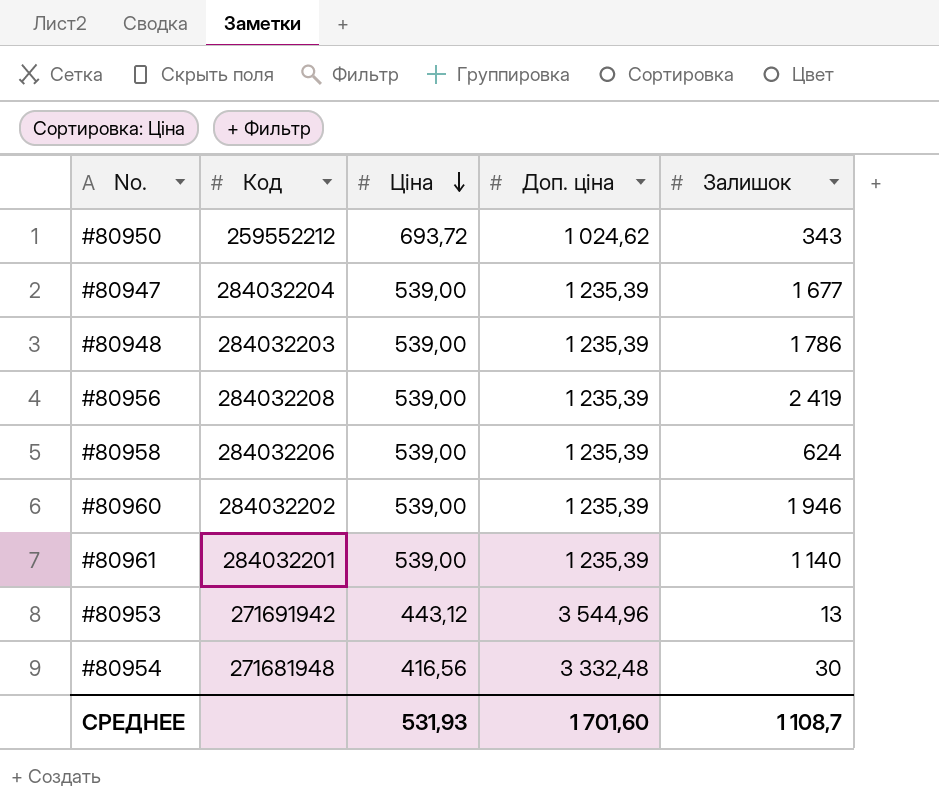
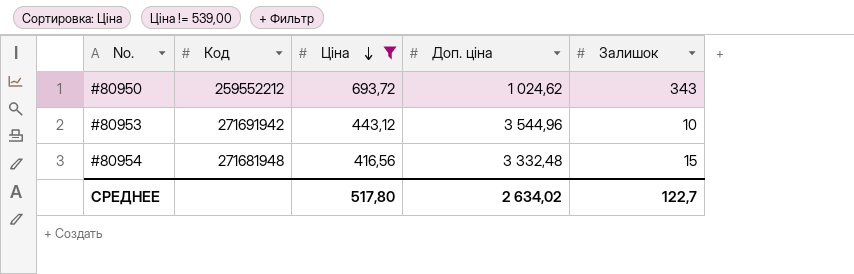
filter: none -> Ціна != 539,00
#80953 | Залишок: 13 -> 10
#80954 | Залишок: 30 -> 15
СРЕДНЕЕ | Ціна: 531,93 -> 517,80
СРЕДНЕЕ | Доп. ціна: 1 701,60 -> 2 634,02
СРЕДНЕЕ | Залишок: 1 108,7 -> 122,7

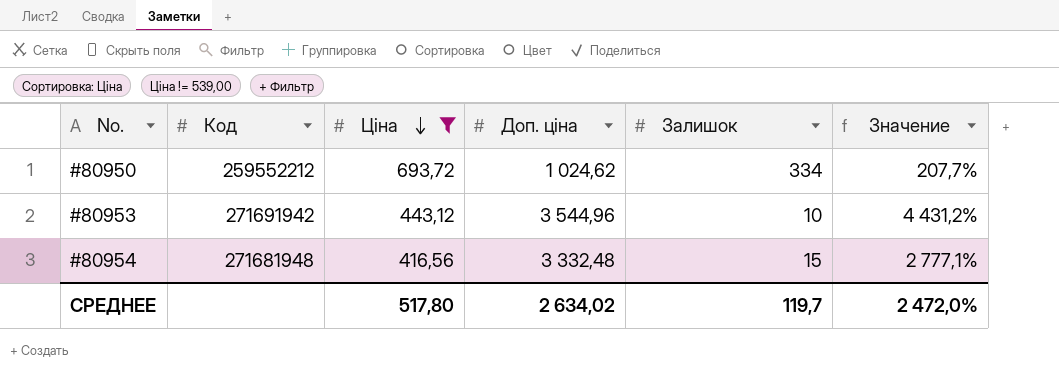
column Значение | formula: none -> [Ціна] / [Залишок]
#80950 | Залишок: 343 -> 334
СРЕДНЕЕ | Залишок: 122,7 -> 119,7

